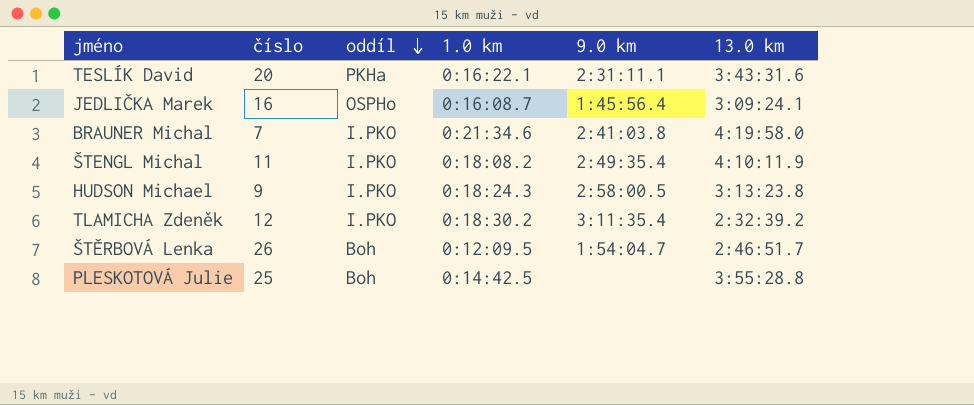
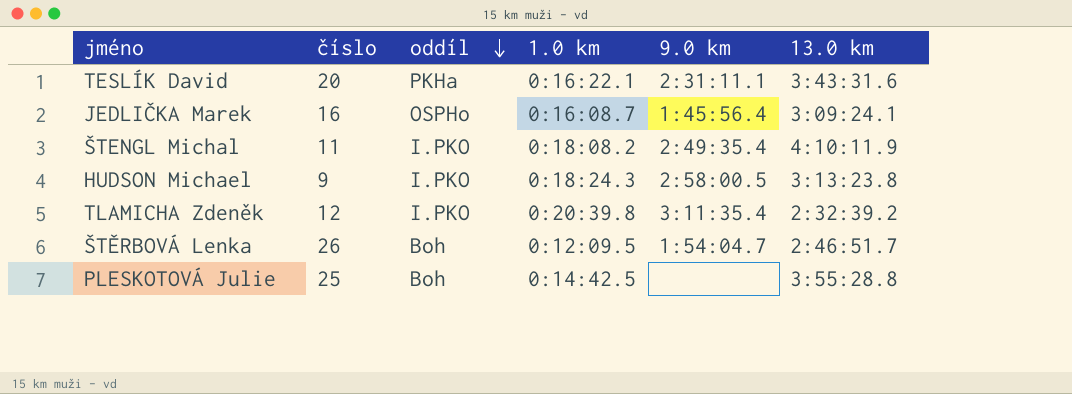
row BRAUNER Michal: 7 | I.PKO | 0:21:34.6 | 2:41:03.8 | 4:19:58.0 -> none
TLAMICHA Zdeněk | 1.0 km: 0:18:30.2 -> 0:20:39.8

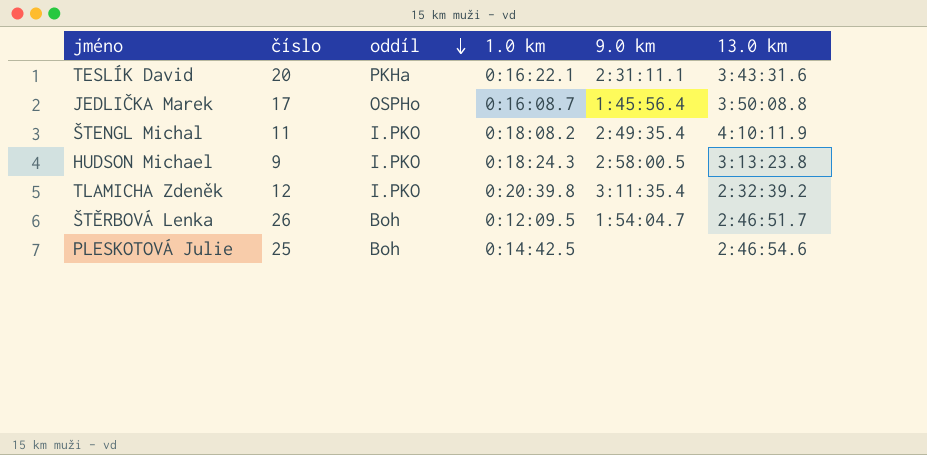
JEDLIČKA Marek | číslo: 16 -> 17
JEDLIČKA Marek | 13.0 km: 3:09:24.1 -> 3:50:08.8
PLESKOTOVÁ Julie | 13.0 km: 3:55:28.8 -> 2:46:54.6

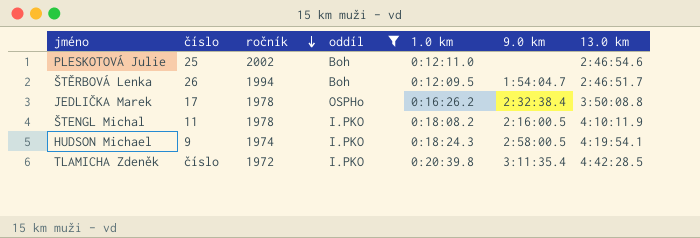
filter: none -> oddíl != PKHa
row order: oddíl descending -> ročník descending
column ročník | position: none -> 3
PLESKOTOVÁ Julie | 1.0 km: 0:14:42.5 -> 0:12:11.0
JEDLIČKA Marek | 1.0 km: 0:16:08.7 -> 0:16:26.2
JEDLIČKA Marek | 9.0 km: 1:45:56.4 -> 2:32:38.4
ŠTENGL Michal | 9.0 km: 2:49:35.4 -> 2:16:00.5
HUDSON Michael | 13.0 km: 3:13:23.8 -> 4:19:54.1
TLAMICHA Zdeněk | číslo: 12 -> číslo
TLAMICHA Zdeněk | 13.0 km: 2:32:39.2 -> 4:42:28.5

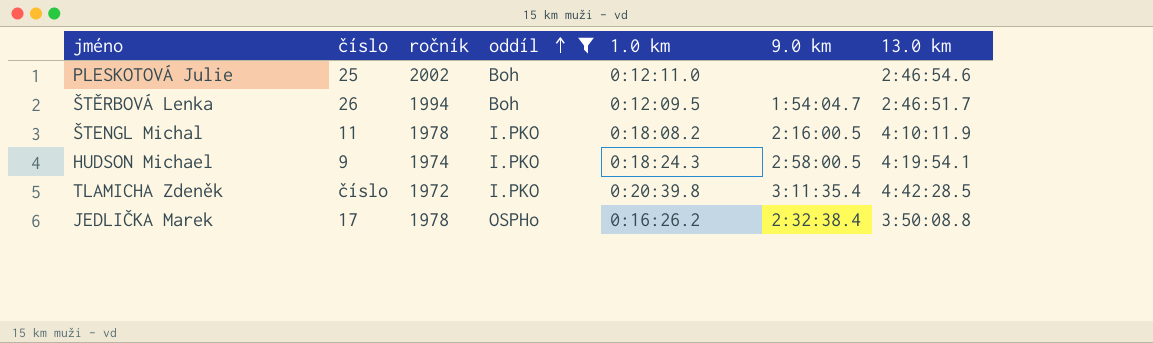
row order: ročník descending -> oddíl ascending

